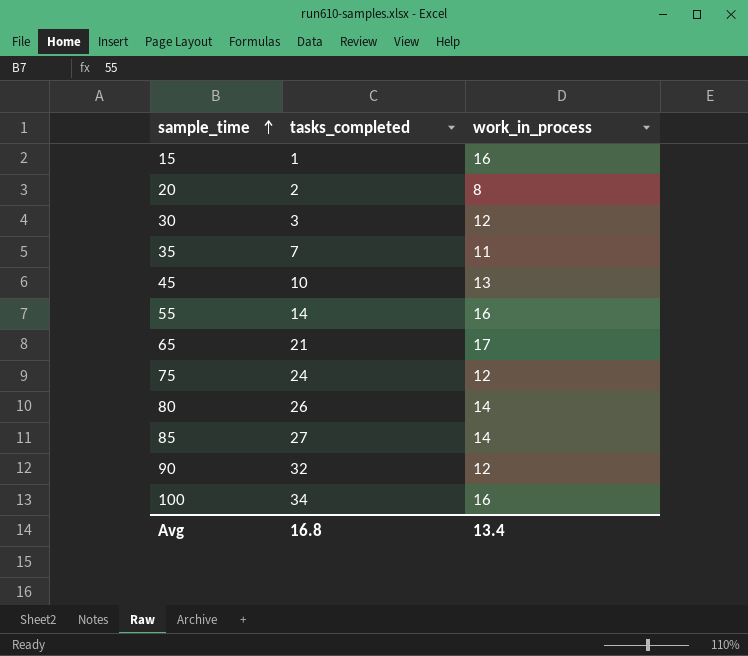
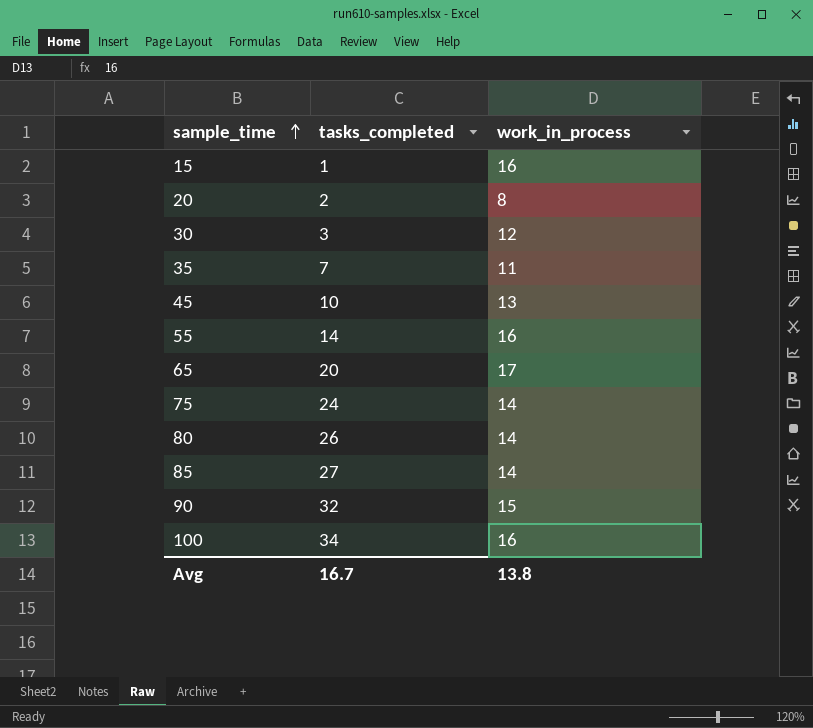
65 | tasks_completed: 21 -> 20
75 | work_in_process: 12 -> 14
90 | work_in_process: 12 -> 15
Avg | tasks_completed: 16.8 -> 16.7
Avg | work_in_process: 13.4 -> 13.8

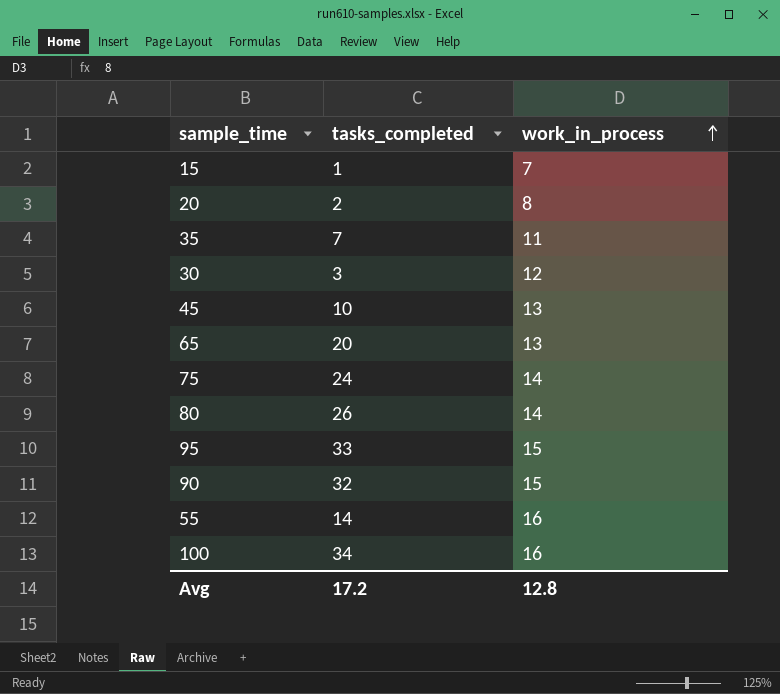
row order: sample_time ascending -> work_in_process ascending
row 85: 27 | 14 -> none
15 | work_in_process: 16 -> 7
65 | work_in_process: 17 -> 13
row 95: none -> 33 | 15
Avg | tasks_completed: 16.7 -> 17.2
Avg | work_in_process: 13.8 -> 12.8

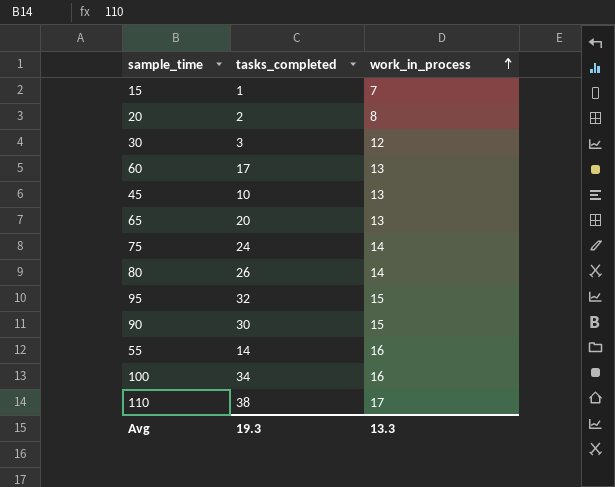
row 35: 7 | 11 -> none
row 60: none -> 17 | 13
95 | tasks_completed: 33 -> 32
90 | tasks_completed: 32 -> 30
row 110: none -> 38 | 17
Avg | tasks_completed: 17.2 -> 19.3
Avg | work_in_process: 12.8 -> 13.3

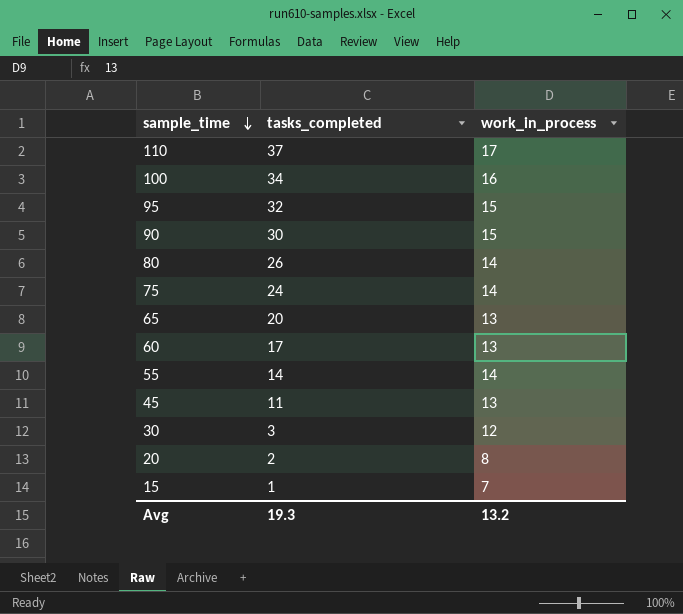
row order: work_in_process ascending -> sample_time descending
110 | tasks_completed: 38 -> 37
55 | work_in_process: 16 -> 14
45 | tasks_completed: 10 -> 11
Avg | work_in_process: 13.3 -> 13.2

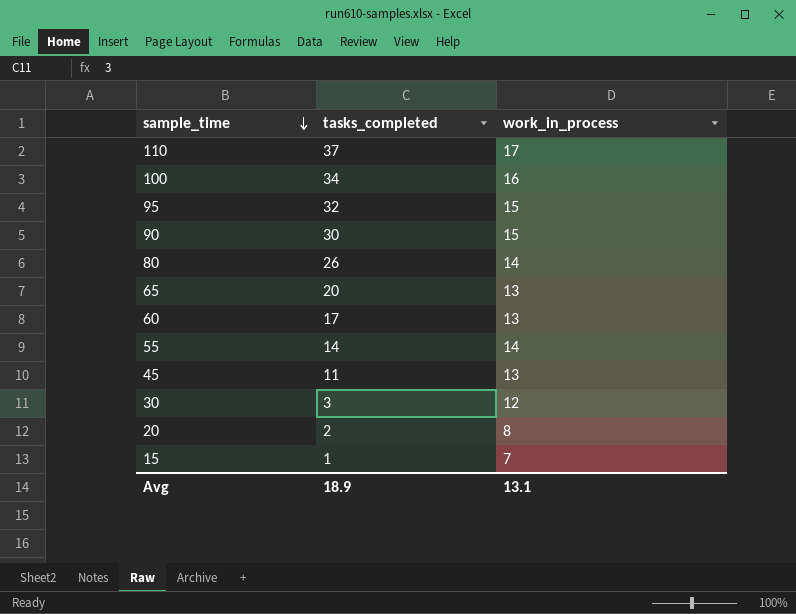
row 75: 24 | 14 -> none
Avg | tasks_completed: 19.3 -> 18.9
Avg | work_in_process: 13.2 -> 13.1

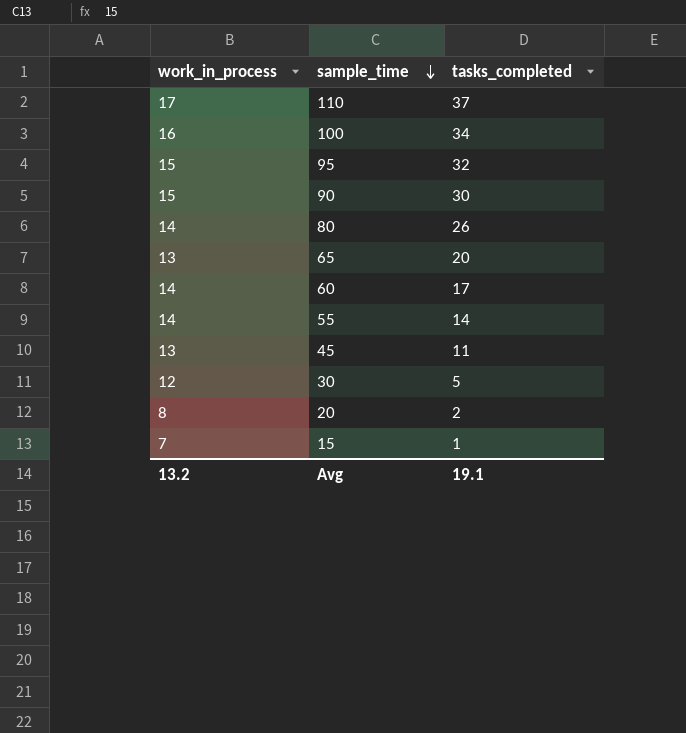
column work_in_process | position: 3 -> 1
60 | work_in_process: 13 -> 14
30 | tasks_completed: 3 -> 5
Avg | work_in_process: 13.1 -> 13.2
Avg | tasks_completed: 18.9 -> 19.1

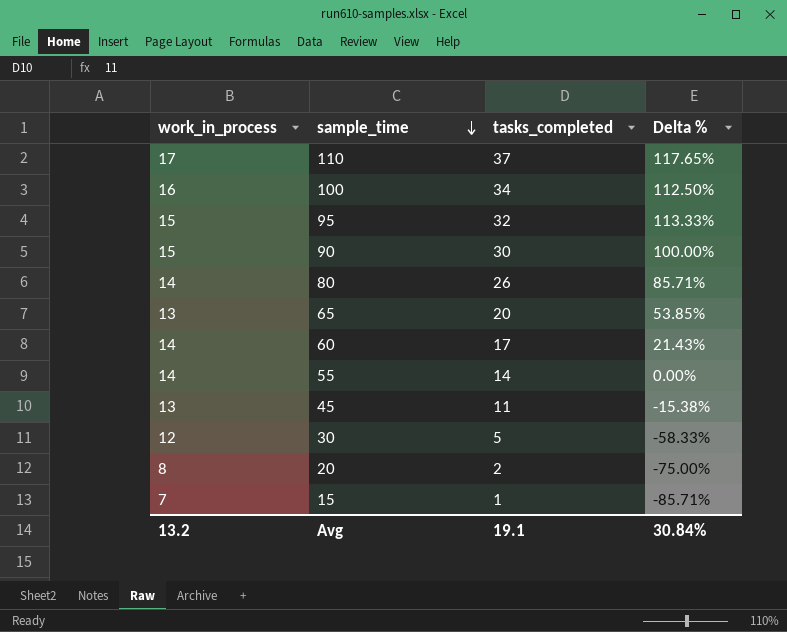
column Delta % | formula: none -> ([tasks_completed] - [work_in_process]) / [work_in_process]

